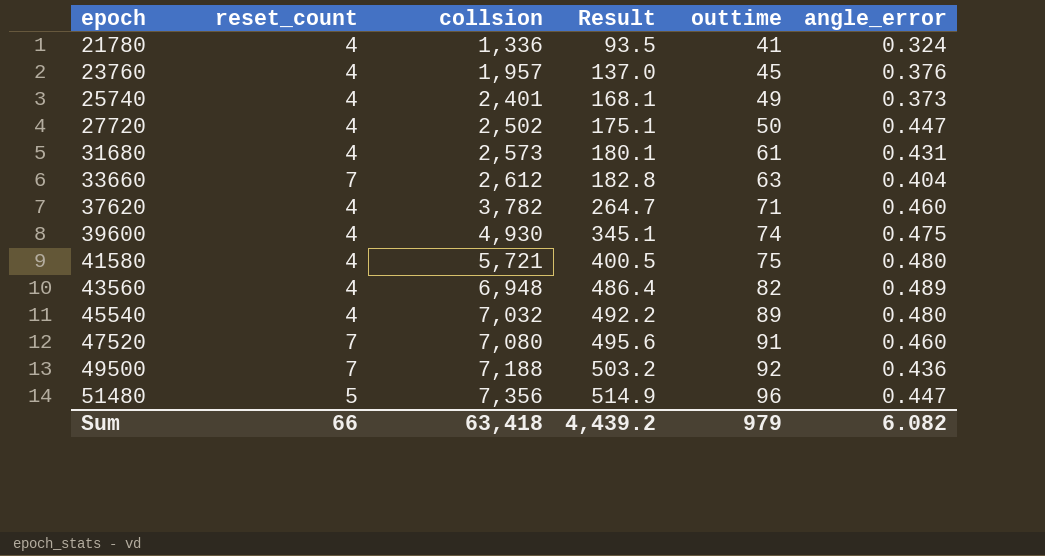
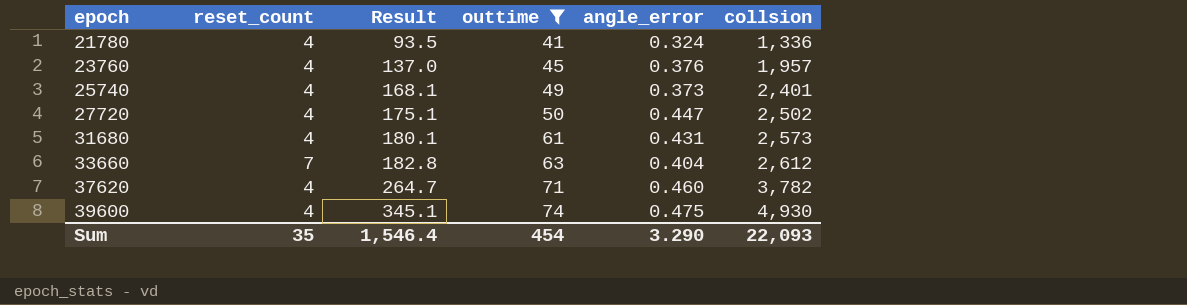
filter: none -> outtime <= 74
column collsion | position: 3 -> 6
Sum | reset_count: 66 -> 35
Sum | Result: 4,439.2 -> 1,546.4
Sum | outtime: 979 -> 454
Sum | angle_error: 6.082 -> 3.290
Sum | collsion: 63,418 -> 22,093

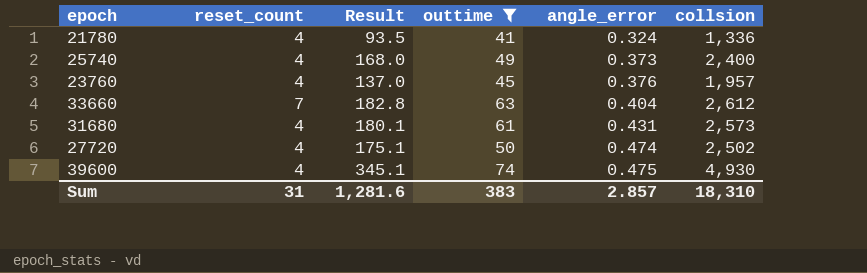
row order: epoch ascending -> angle_error ascending
row 37620: 4 | 264.7 | 71 | 0.460 | 3,782 -> none
25740 | Result: 168.1 -> 168.0
25740 | collsion: 2,401 -> 2,400
27720 | angle_error: 0.447 -> 0.474
Sum | reset_count: 35 -> 31
Sum | Result: 1,546.4 -> 1,281.6
Sum | outtime: 454 -> 383
Sum | angle_error: 3.290 -> 2.857
Sum | collsion: 22,093 -> 18,310

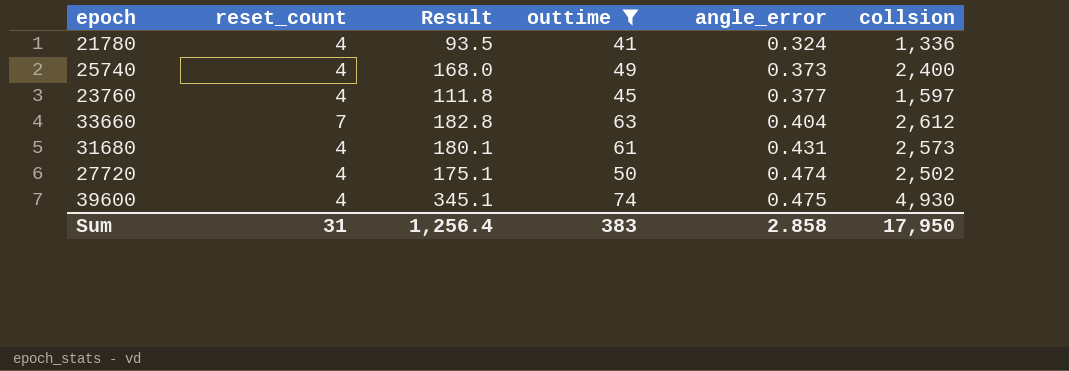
23760 | Result: 137.0 -> 111.8
23760 | angle_error: 0.376 -> 0.377
23760 | collsion: 1,957 -> 1,597
Sum | Result: 1,281.6 -> 1,256.4
Sum | angle_error: 2.857 -> 2.858
Sum | collsion: 18,310 -> 17,950

